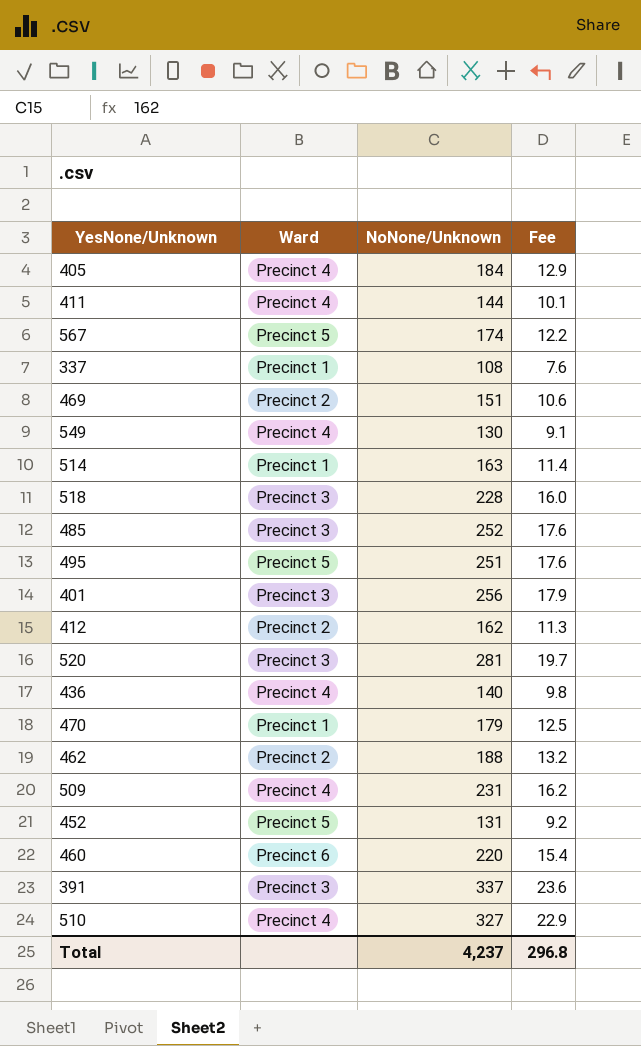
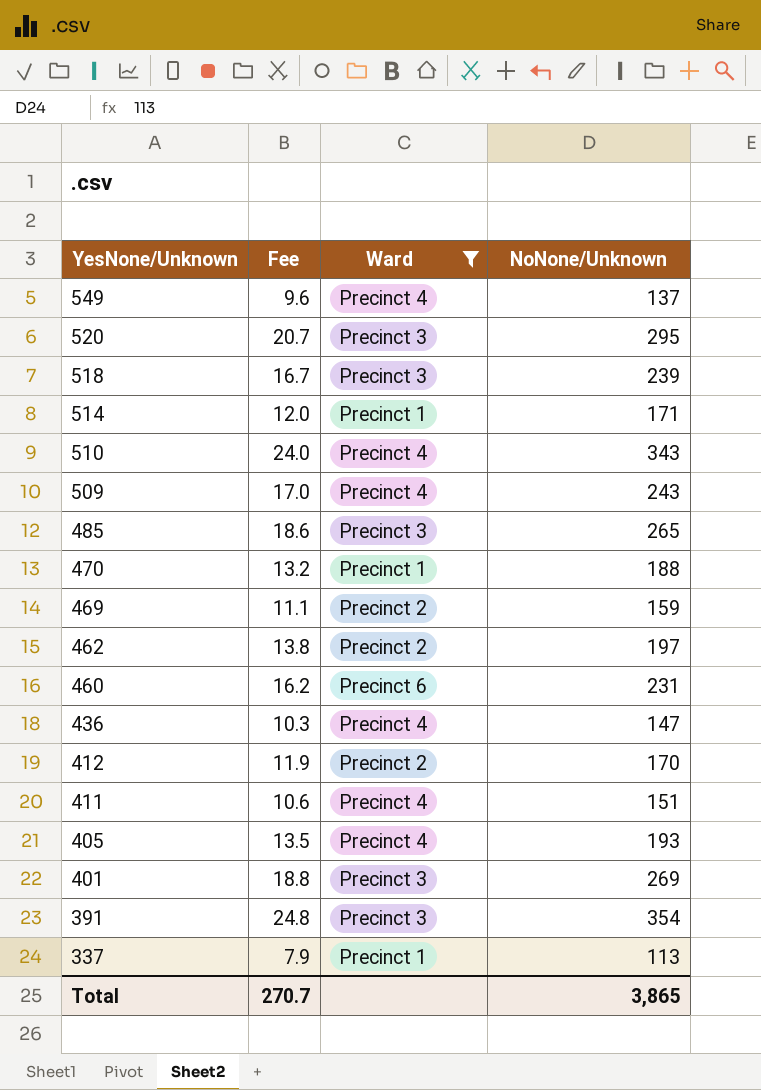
filter: none -> Ward != Precinct 5
row order: none -> YesNone/Unknown descending
column Fee | position: 4 -> 2
549 | Fee: 9.1 -> 9.6
549 | NoNone/Unknown: 130 -> 137
520 | Fee: 19.7 -> 20.7
520 | NoNone/Unknown: 281 -> 295
518 | Fee: 16.0 -> 16.7
518 | NoNone/Unknown: 228 -> 239
514 | Fee: 11.4 -> 12.0
514 | NoNone/Unknown: 163 -> 171
510 | Fee: 22.9 -> 24.0
510 | NoNone/Unknown: 327 -> 343
509 | Fee: 16.2 -> 17.0
509 | NoNone/Unknown: 231 -> 243
485 | Fee: 17.6 -> 18.6
485 | NoNone/Unknown: 252 -> 265
470 | Fee: 12.5 -> 13.2
470 | NoNone/Unknown: 179 -> 188
469 | Fee: 10.6 -> 11.1
469 | NoNone/Unknown: 151 -> 159
462 | Fee: 13.2 -> 13.8
462 | NoNone/Unknown: 188 -> 197
460 | Fee: 15.4 -> 16.2
460 | NoNone/Unknown: 220 -> 231
436 | Fee: 9.8 -> 10.3
436 | NoNone/Unknown: 140 -> 147
412 | Fee: 11.3 -> 11.9
412 | NoNone/Unknown: 162 -> 170
411 | Fee: 10.1 -> 10.6
411 | NoNone/Unknown: 144 -> 151
405 | Fee: 12.9 -> 13.5
405 | NoNone/Unknown: 184 -> 193
401 | Fee: 17.9 -> 18.8
401 | NoNone/Unknown: 256 -> 269
391 | Fee: 23.6 -> 24.8
391 | NoNone/Unknown: 337 -> 354
337 | Fee: 7.6 -> 7.9
337 | NoNone/Unknown: 108 -> 113
Total | Fee: 296.8 -> 270.7
Total | NoNone/Unknown: 4,237 -> 3,865

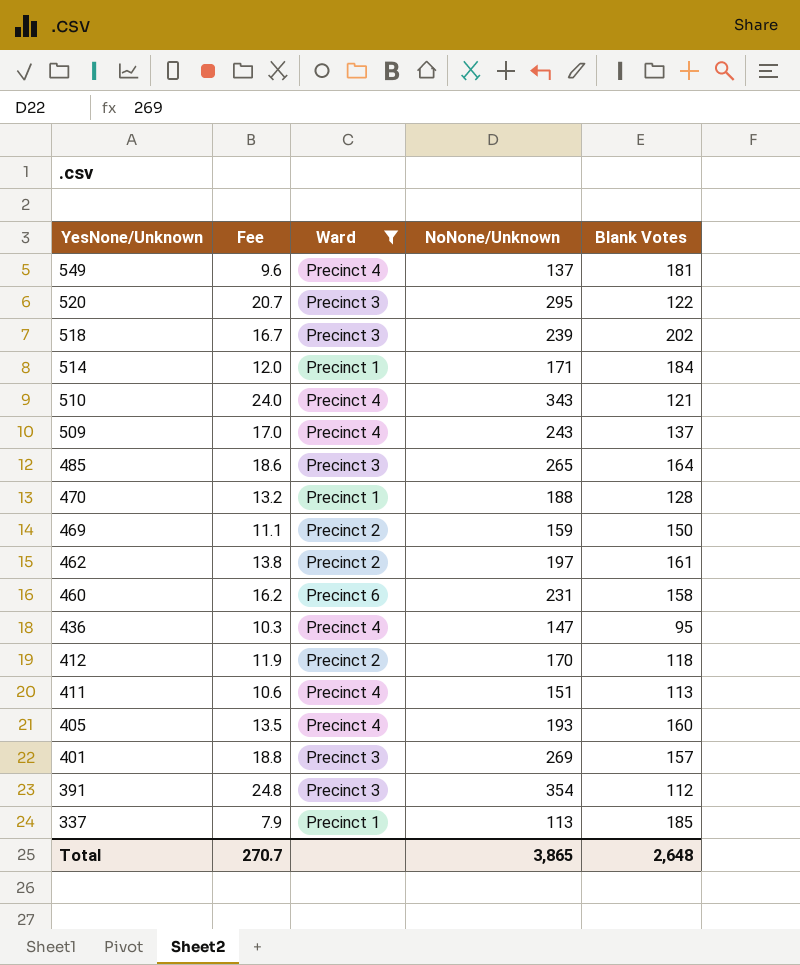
column Blank Votes | position: none -> 5

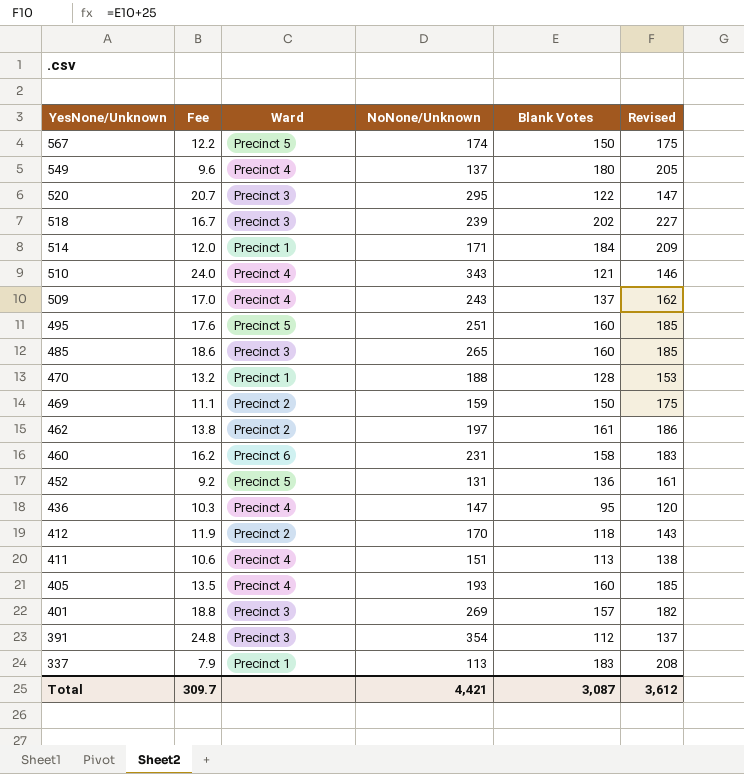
filter: Ward != Precinct 5 -> none
column Revised | formula: none -> [Blank Votes] + 25
549 | Blank Votes: 181 -> 180
485 | Blank Votes: 164 -> 160
337 | Blank Votes: 185 -> 183
Total | Fee: 270.7 -> 309.7
Total | NoNone/Unknown: 3,865 -> 4,421
Total | Blank Votes: 2,648 -> 3,087

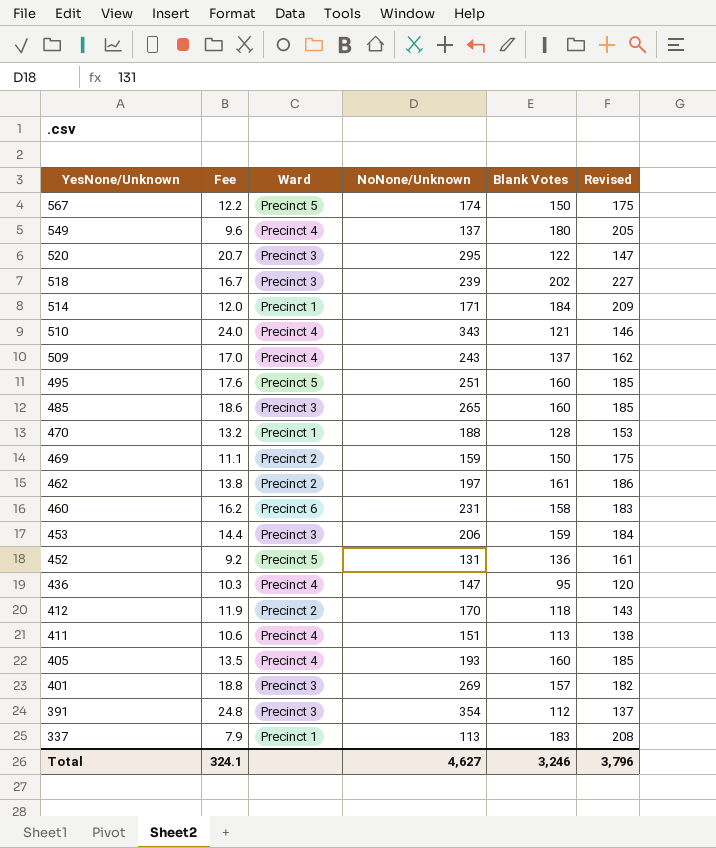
row 453: none -> 14.4 | Precinct 3 | 206 | 159 | 184
Total | Fee: 309.7 -> 324.1
Total | NoNone/Unknown: 4,421 -> 4,627
Total | Blank Votes: 3,087 -> 3,246
Total | Revised: 3,612 -> 3,796

